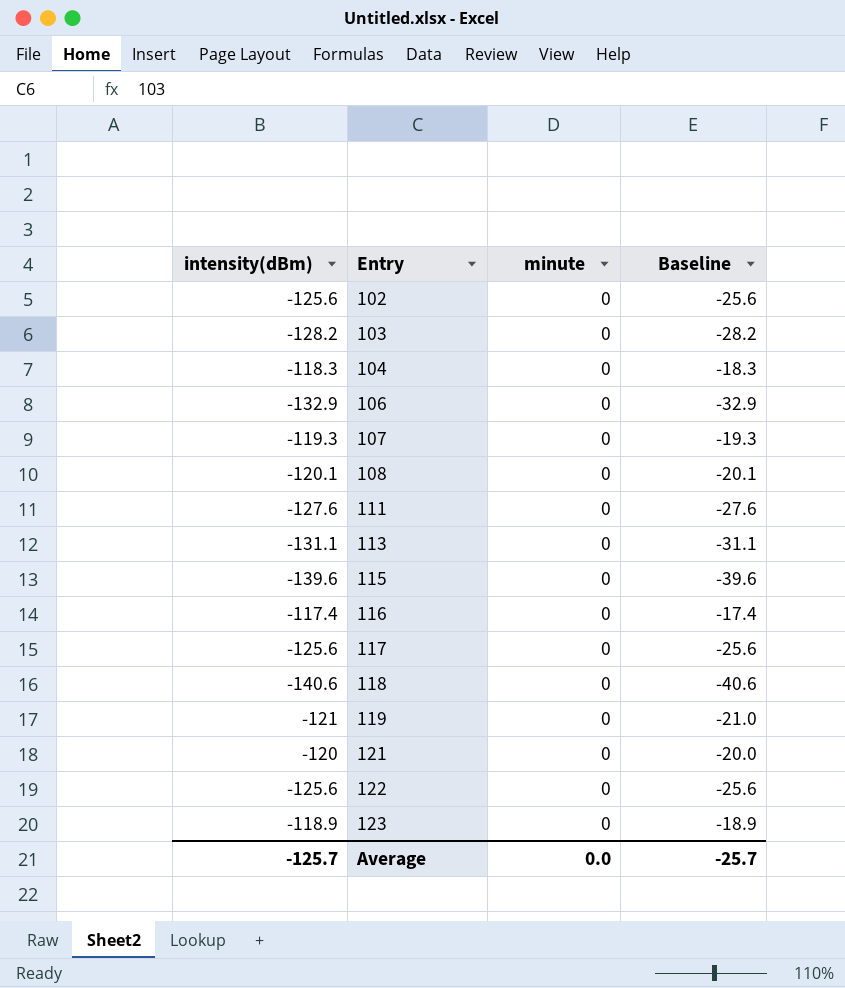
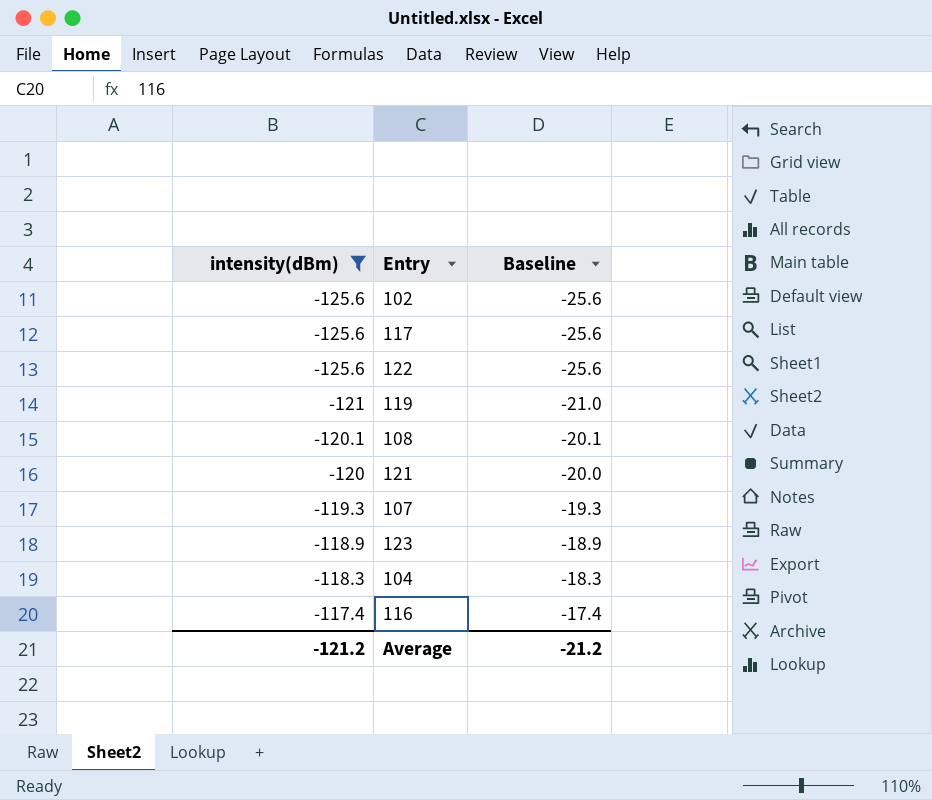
filter: none -> intensity(dBm) >= -125.6
row order: Entry ascending -> intensity(dBm) ascending
column minute | position: 3 -> none
Average | intensity(dBm): -125.7 -> -121.2
Average | Baseline: -25.7 -> -21.2

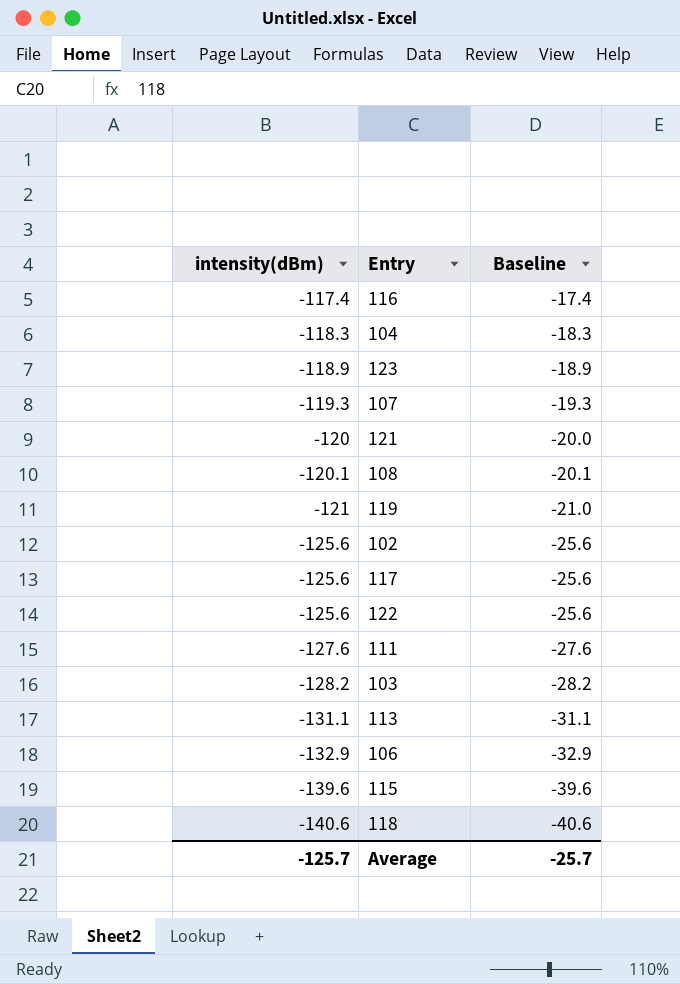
filter: intensity(dBm) >= -125.6 -> none
row order: intensity(dBm) ascending -> intensity(dBm) descending
Average | intensity(dBm): -121.2 -> -125.7
Average | Baseline: -21.2 -> -25.7

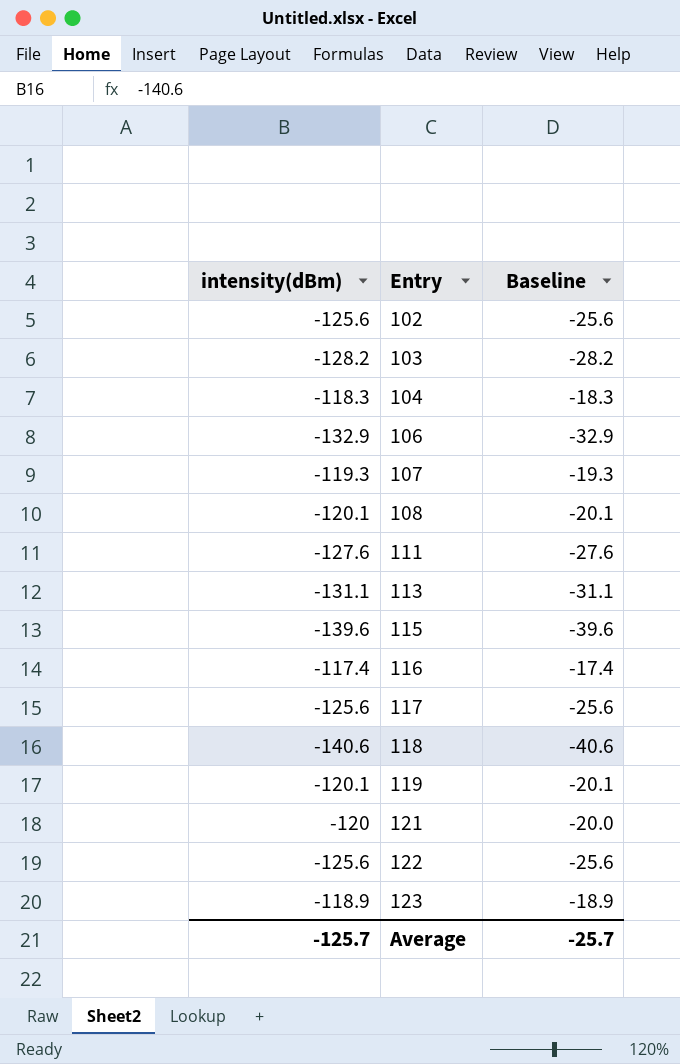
row order: intensity(dBm) descending -> Entry ascending
119 | intensity(dBm): -121 -> -120.1
119 | Baseline: -21.0 -> -20.1

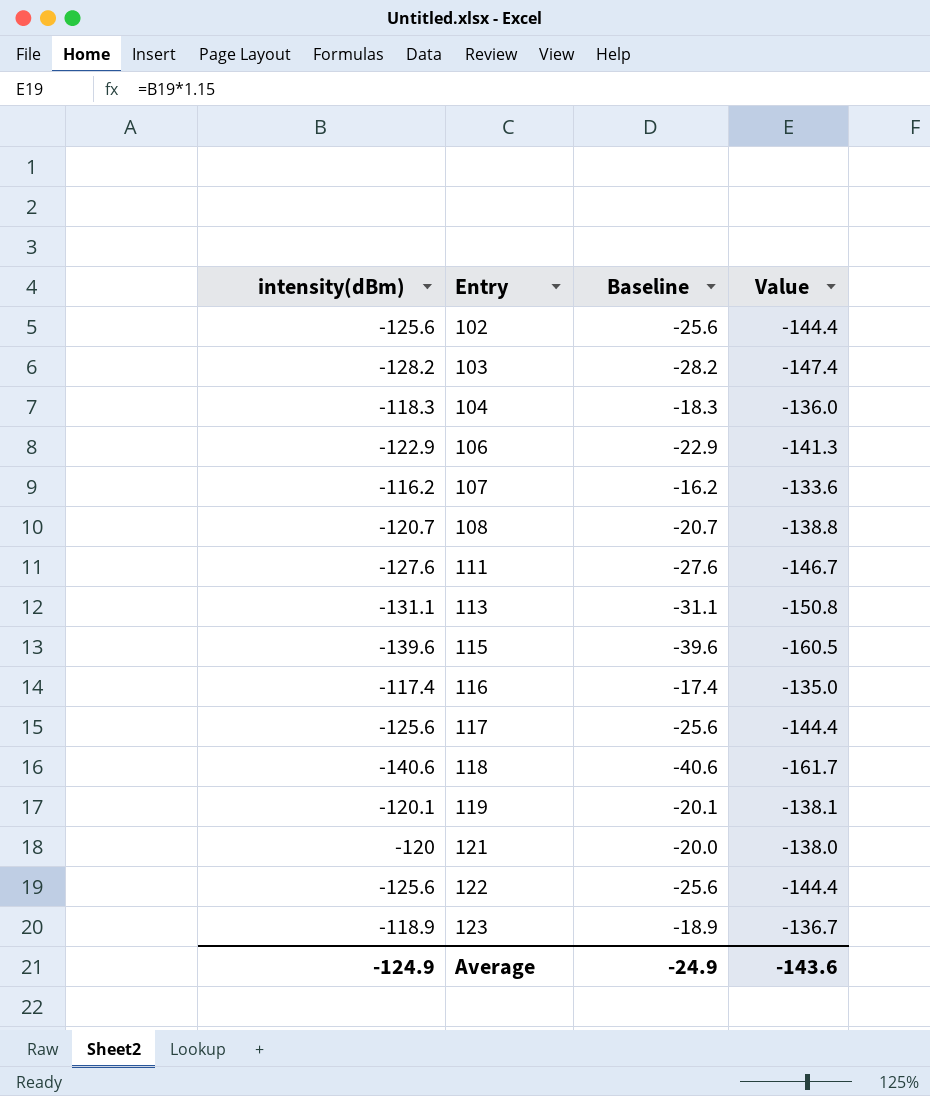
column Value | formula: none -> [intensity(dBm)] * 1.15
106 | intensity(dBm): -132.9 -> -122.9
106 | Baseline: -32.9 -> -22.9
107 | intensity(dBm): -119.3 -> -116.2
107 | Baseline: -19.3 -> -16.2
108 | intensity(dBm): -120.1 -> -120.7
108 | Baseline: -20.1 -> -20.7
Average | intensity(dBm): -125.7 -> -124.9
Average | Baseline: -25.7 -> -24.9

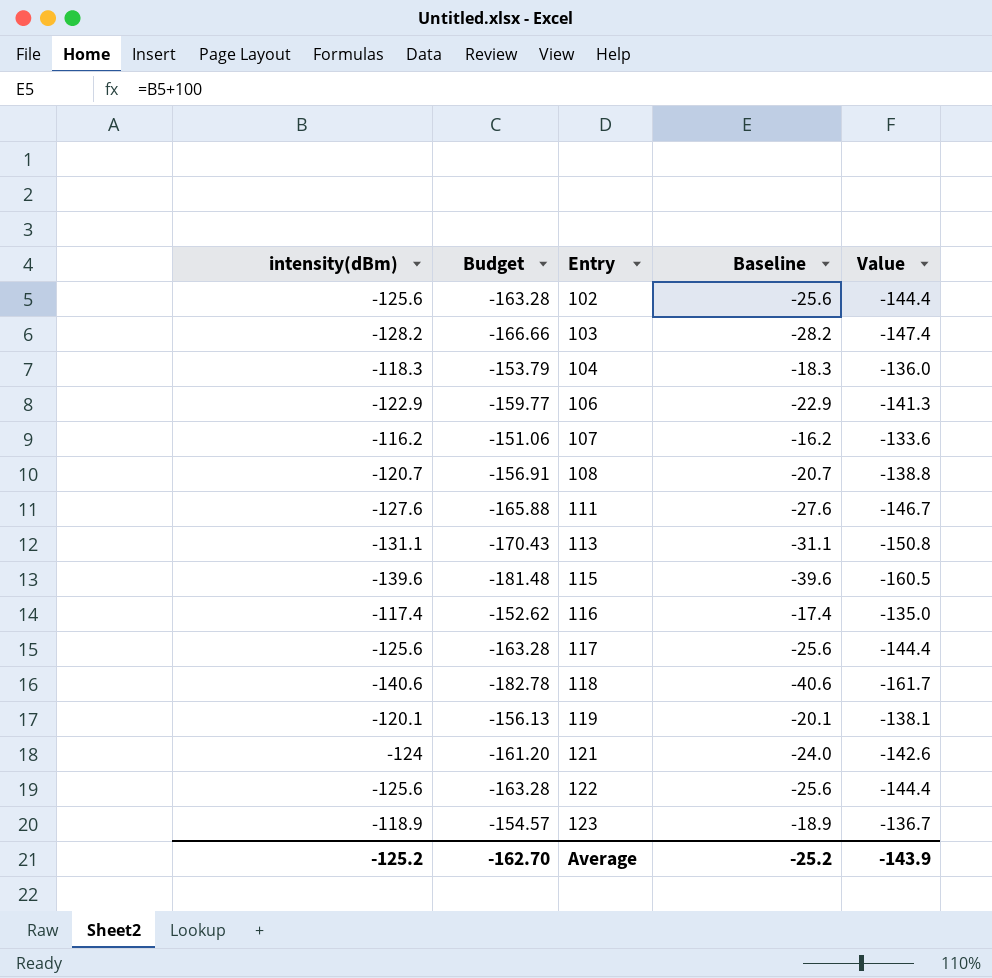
column Budget | formula: none -> [intensity(dBm)] * 1.3
121 | intensity(dBm): -120 -> -124
121 | Baseline: -20.0 -> -24.0
121 | Value: -138.0 -> -142.6
Average | intensity(dBm): -124.9 -> -125.2
Average | Baseline: -24.9 -> -25.2
Average | Value: -143.6 -> -143.9

